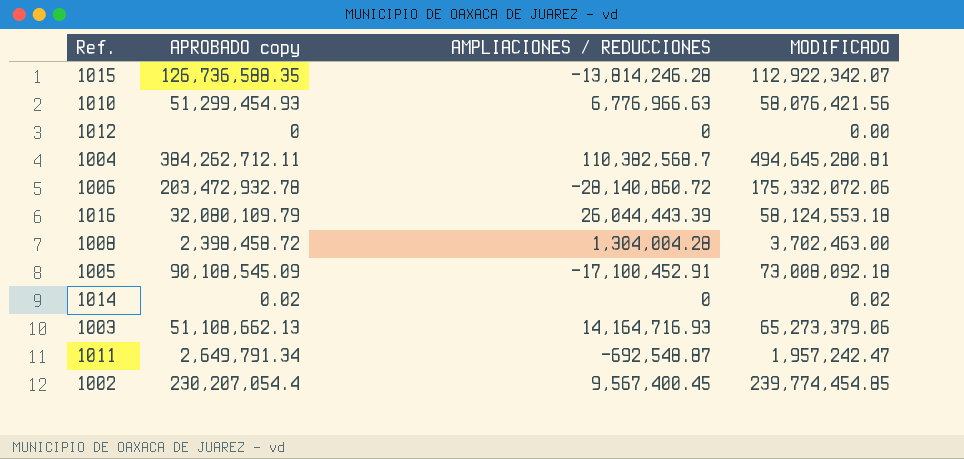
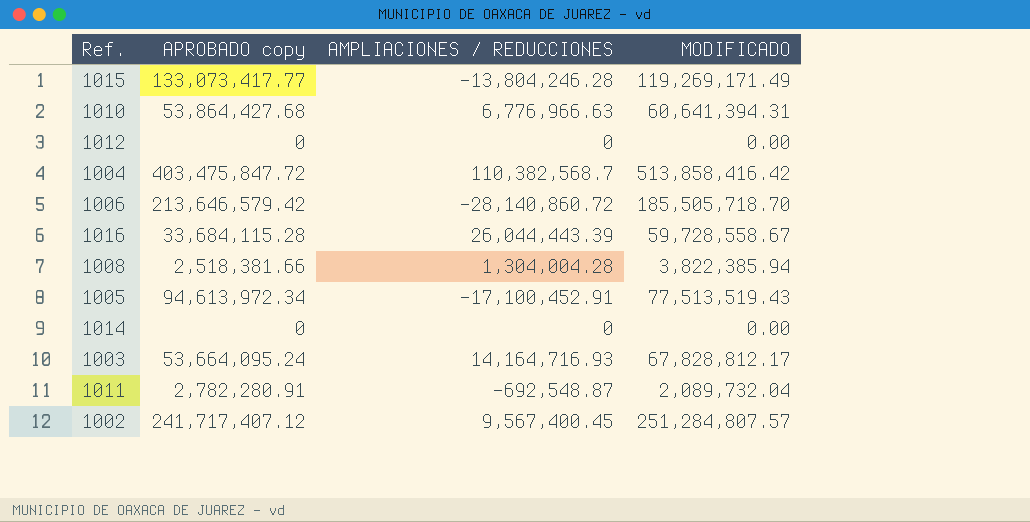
1015 | APROBADO copy: 126,736,588.35 -> 133,073,417.77
1015 | AMPLIACIONES / REDUCCIONES: -13,814,246.28 -> -13,804,246.28
1015 | MODIFICADO: 112,922,342.07 -> 119,269,171.49
1010 | APROBADO copy: 51,299,454.93 -> 53,864,427.68
1010 | MODIFICADO: 58,076,421.56 -> 60,641,394.31
1004 | APROBADO copy: 384,262,712.11 -> 403,475,847.72
1004 | MODIFICADO: 494,645,280.81 -> 513,858,416.42
1006 | APROBADO copy: 203,472,932.78 -> 213,646,579.42
1006 | MODIFICADO: 175,332,072.06 -> 185,505,718.70
1016 | APROBADO copy: 32,080,109.79 -> 33,684,115.28
1016 | MODIFICADO: 58,124,553.18 -> 59,728,558.67
1008 | APROBADO copy: 2,398,458.72 -> 2,518,381.66
1008 | MODIFICADO: 3,702,463.00 -> 3,822,385.94
1005 | APROBADO copy: 90,108,545.09 -> 94,613,972.34
1005 | MODIFICADO: 73,008,092.18 -> 77,513,519.43
1014 | APROBADO copy: 0.02 -> 0
1014 | MODIFICADO: 0.02 -> 0.00
1003 | APROBADO copy: 51,108,662.13 -> 53,664,095.24
1003 | MODIFICADO: 65,273,379.06 -> 67,828,812.17
1011 | APROBADO copy: 2,649,791.34 -> 2,782,280.91
1011 | MODIFICADO: 1,957,242.47 -> 2,089,732.04
1002 | APROBADO copy: 230,207,054.4 -> 241,717,407.12
1002 | MODIFICADO: 239,774,454.85 -> 251,284,807.57

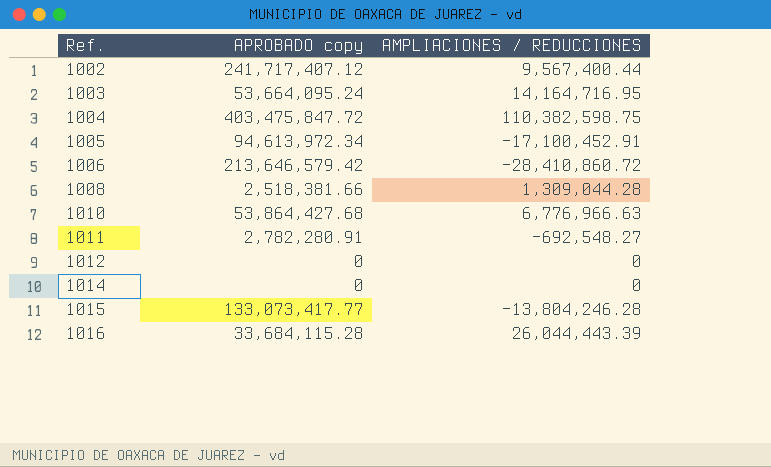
row order: none -> Ref. ascending
column MODIFICADO | formula: [APROBADO copy] + [AMPLIACIONES / REDUCCIONES] -> none
1002 | AMPLIACIONES / REDUCCIONES: 9,567,400.45 -> 9,567,400.44
1003 | AMPLIACIONES / REDUCCIONES: 14,164,716.93 -> 14,164,716.95
1004 | AMPLIACIONES / REDUCCIONES: 110,382,568.7 -> 110,382,598.75
1006 | AMPLIACIONES / REDUCCIONES: -28,140,860.72 -> -28,410,860.72
1008 | AMPLIACIONES / REDUCCIONES: 1,304,004.28 -> 1,309,044.28
1011 | AMPLIACIONES / REDUCCIONES: -692,548.87 -> -692,548.27

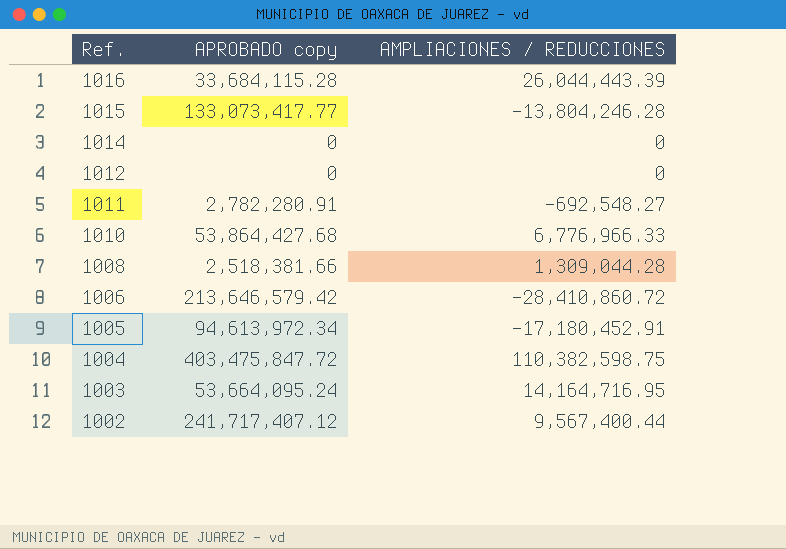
row order: Ref. ascending -> Ref. descending
1010 | AMPLIACIONES / REDUCCIONES: 6,776,966.63 -> 6,776,966.33
1005 | AMPLIACIONES / REDUCCIONES: -17,100,452.91 -> -17,180,452.91

